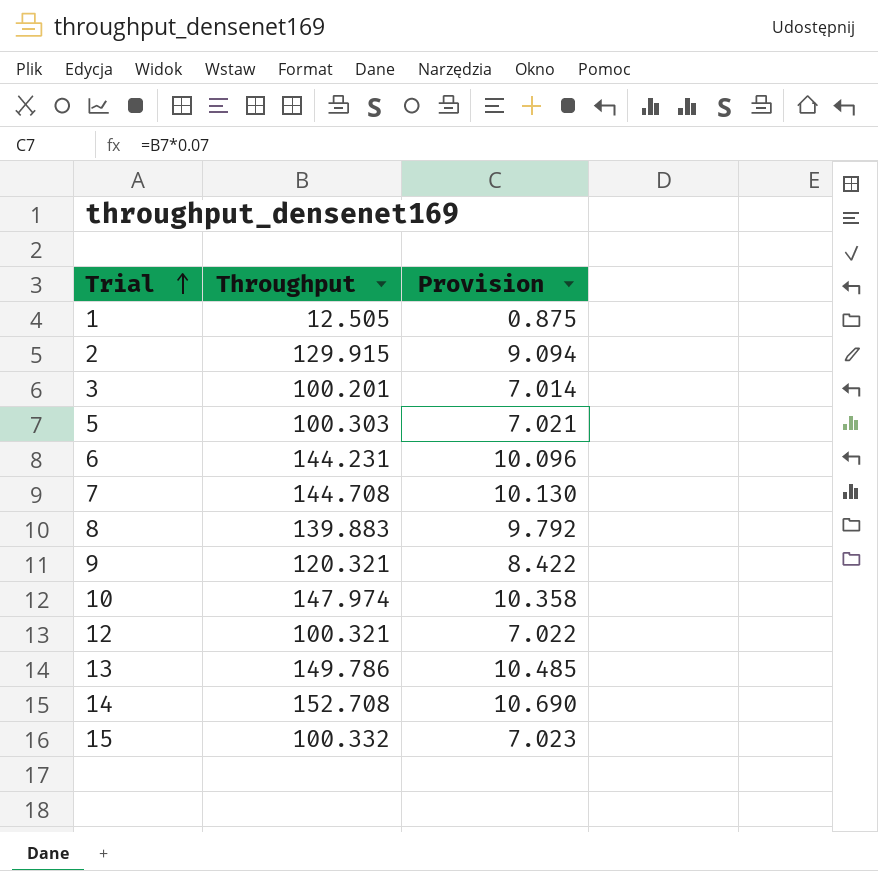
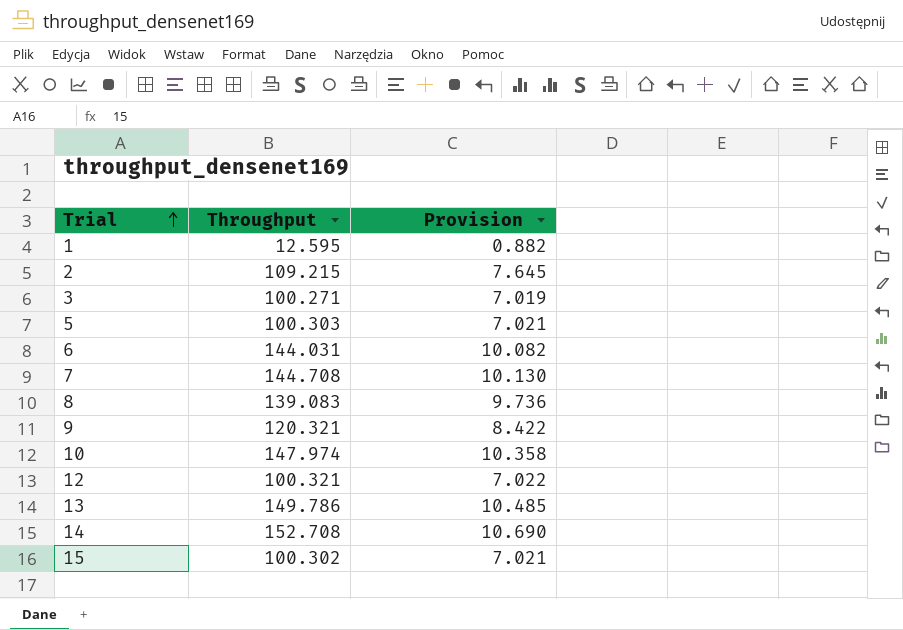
1 | Throughput: 12.505 -> 12.595
1 | Provision: 0.875 -> 0.882
2 | Throughput: 129.915 -> 109.215
2 | Provision: 9.094 -> 7.645
3 | Throughput: 100.201 -> 100.271
3 | Provision: 7.014 -> 7.019
6 | Throughput: 144.231 -> 144.031
6 | Provision: 10.096 -> 10.082
8 | Throughput: 139.883 -> 139.083
8 | Provision: 9.792 -> 9.736
15 | Throughput: 100.332 -> 100.302
15 | Provision: 7.023 -> 7.021

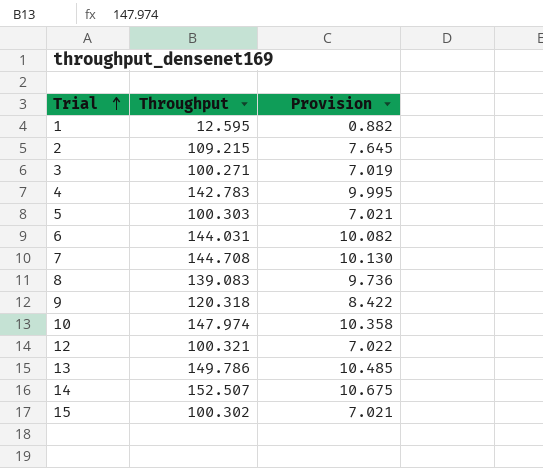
row 4: none -> 142.783 | 9.995
9 | Throughput: 120.321 -> 120.318
14 | Throughput: 152.708 -> 152.507
14 | Provision: 10.690 -> 10.675

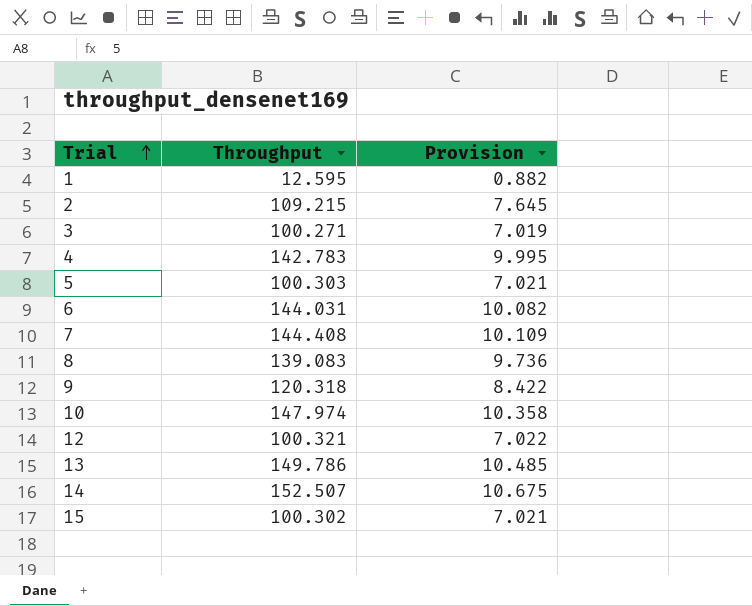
7 | Throughput: 144.708 -> 144.408
7 | Provision: 10.130 -> 10.109

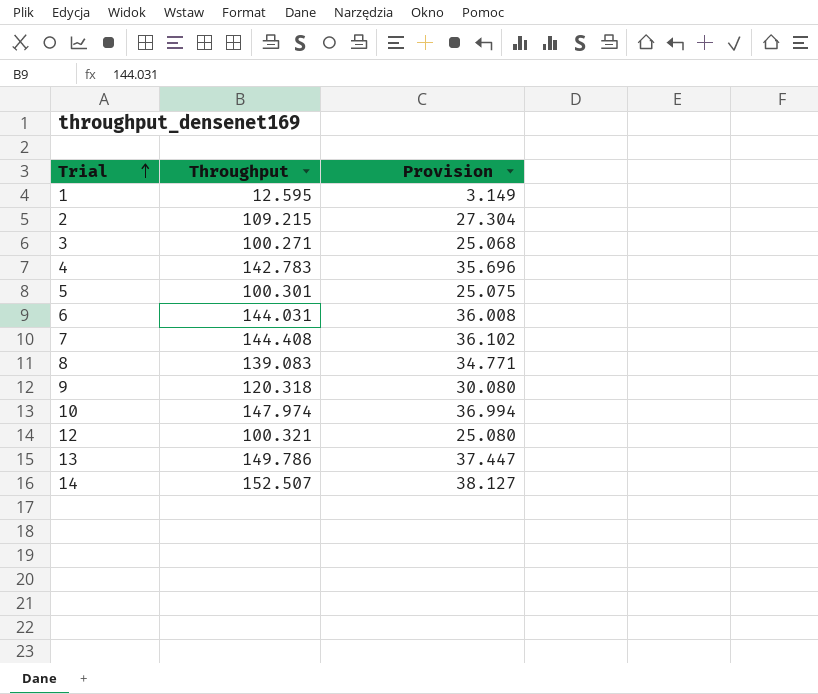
column Provision | formula: [Throughput] * 0.07 -> [Throughput] * 0.25
row 15: 100.302 | 7.021 -> none
5 | Throughput: 100.303 -> 100.301

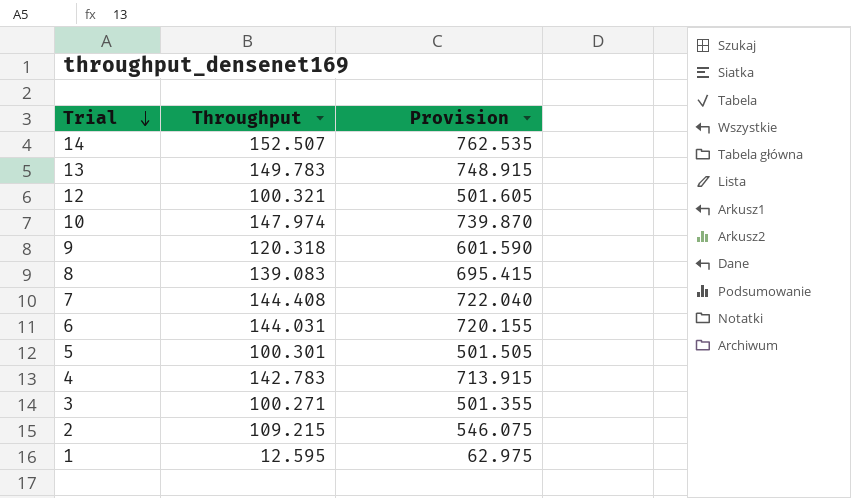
row order: Trial ascending -> Trial descending
column Provision | formula: [Throughput] * 0.25 -> [Throughput] * 5
13 | Throughput: 149.786 -> 149.783

